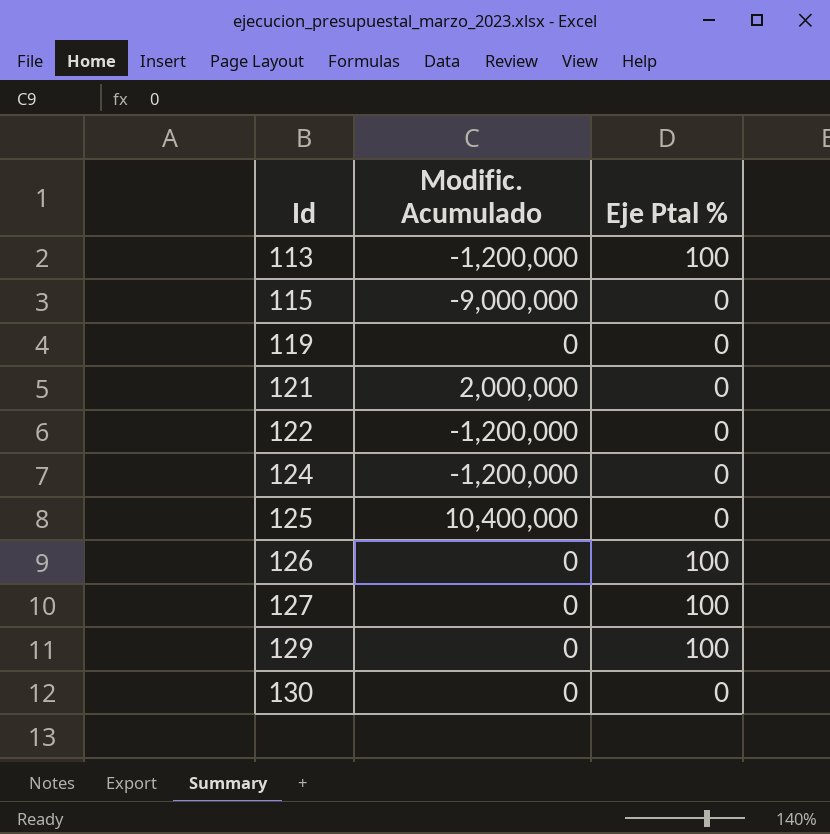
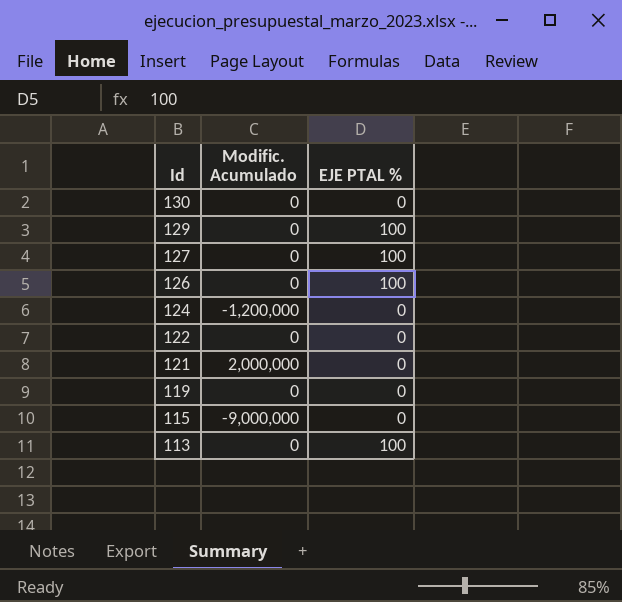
row order: Id ascending -> Id descending
column name: Eje Ptal % -> EJE PTAL %
row 125: 10,400,000 | 0 -> none
122 | Modific. Acumulado: -1,200,000 -> 0
113 | Modific. Acumulado: -1,200,000 -> 0

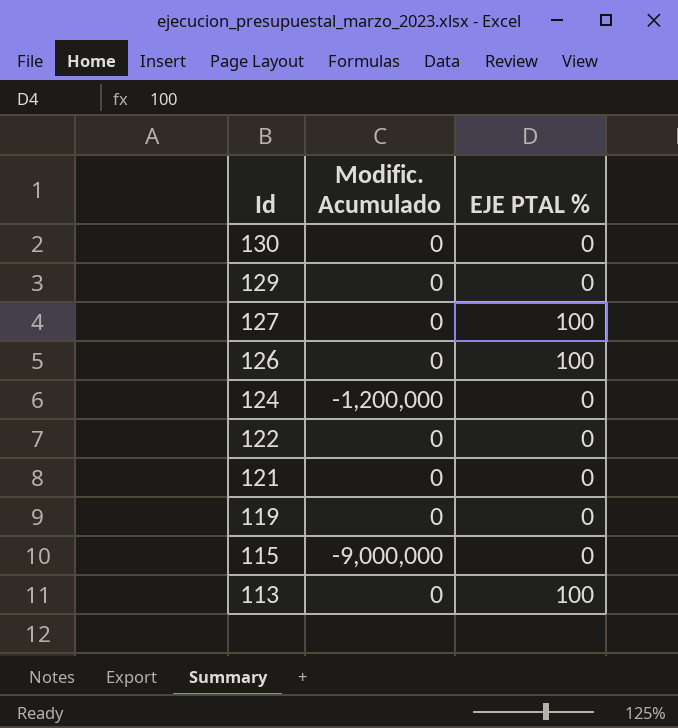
129 | EJE PTAL %: 100 -> 0
121 | Modific. Acumulado: 2,000,000 -> 0

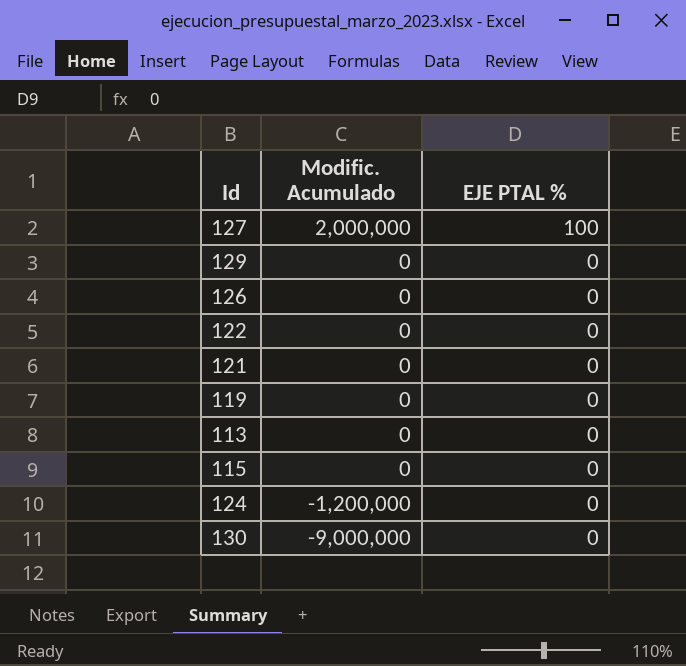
row order: Id descending -> Modific. Acumulado descending
127 | Modific. Acumulado: 0 -> 2,000,000
126 | EJE PTAL %: 100 -> 0
113 | EJE PTAL %: 100 -> 0
115 | Modific. Acumulado: -9,000,000 -> 0
130 | Modific. Acumulado: 0 -> -9,000,000

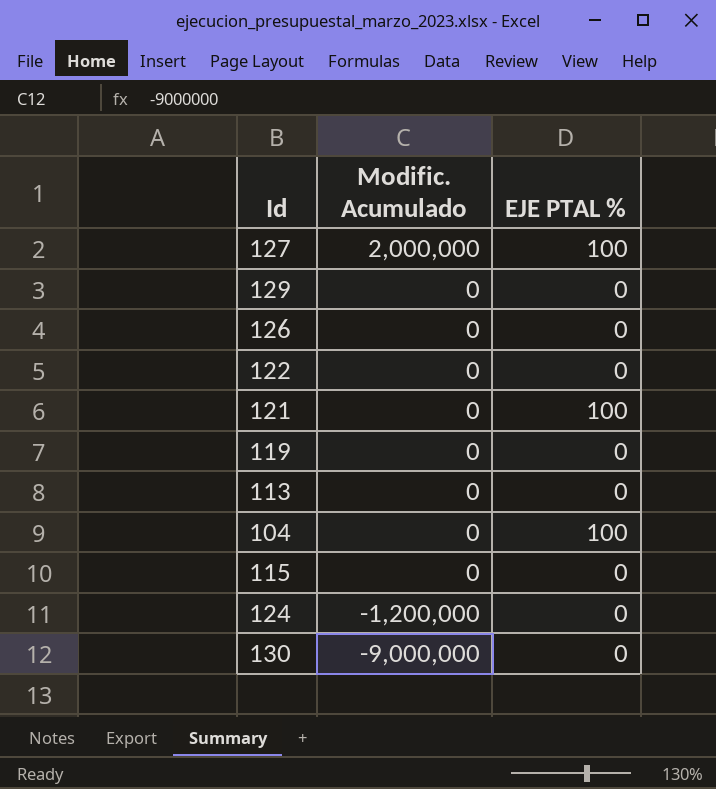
121 | EJE PTAL %: 0 -> 100
row 104: none -> 0 | 100

